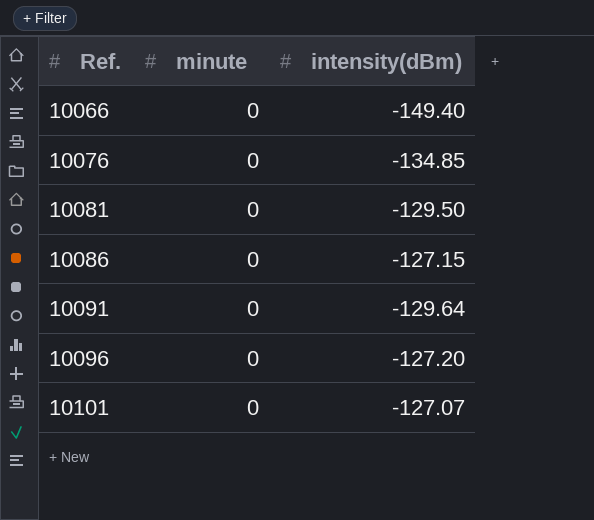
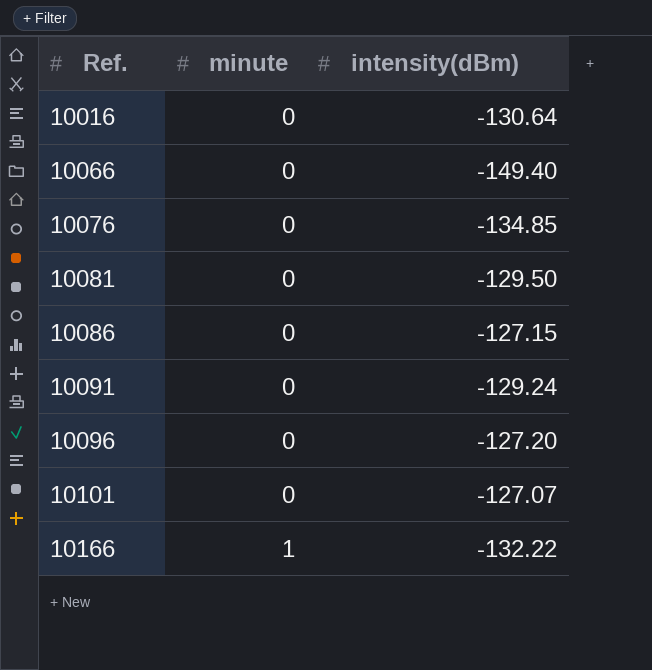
row 10016: none -> 0 | -130.64
10091 | intensity(dBm): -129.64 -> -129.24
row 10166: none -> 1 | -132.22

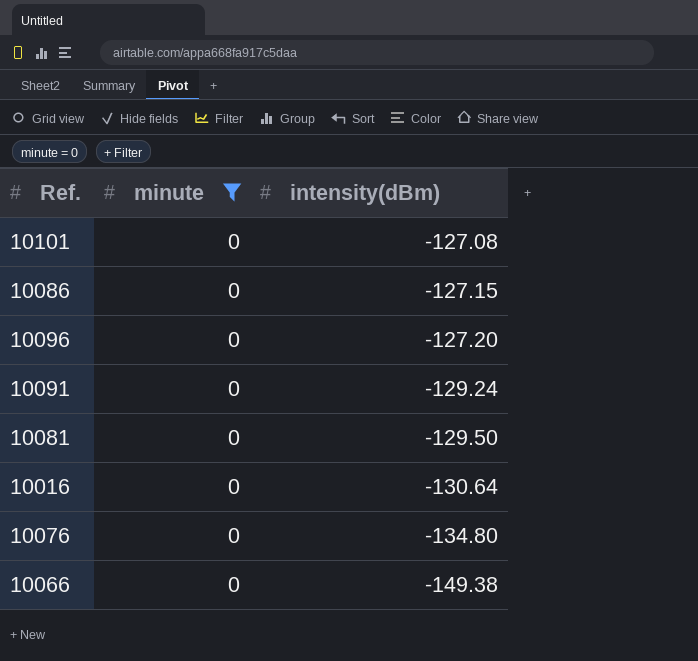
filter: none -> minute = 0
row order: Ref. ascending -> intensity(dBm) descending
10101 | intensity(dBm): -127.07 -> -127.08
10076 | intensity(dBm): -134.85 -> -134.80
10066 | intensity(dBm): -149.40 -> -149.38

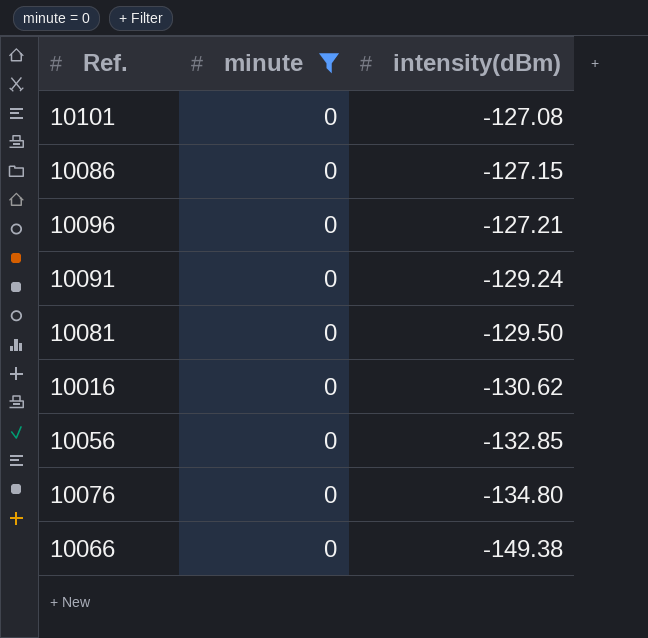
10096 | intensity(dBm): -127.20 -> -127.21
10016 | intensity(dBm): -130.64 -> -130.62
row 10056: none -> 0 | -132.85

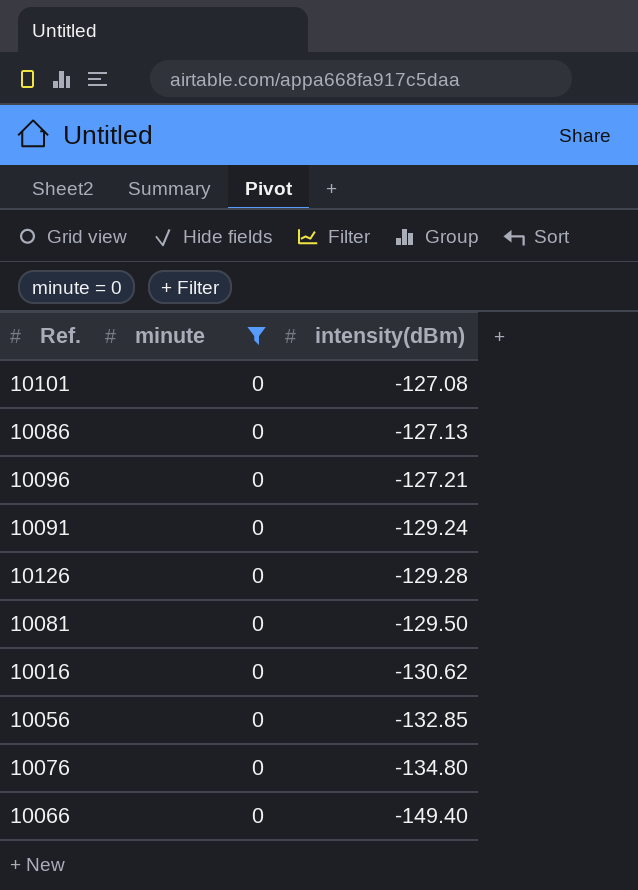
10086 | intensity(dBm): -127.15 -> -127.13
row 10126: none -> 0 | -129.28
10066 | intensity(dBm): -149.38 -> -149.40

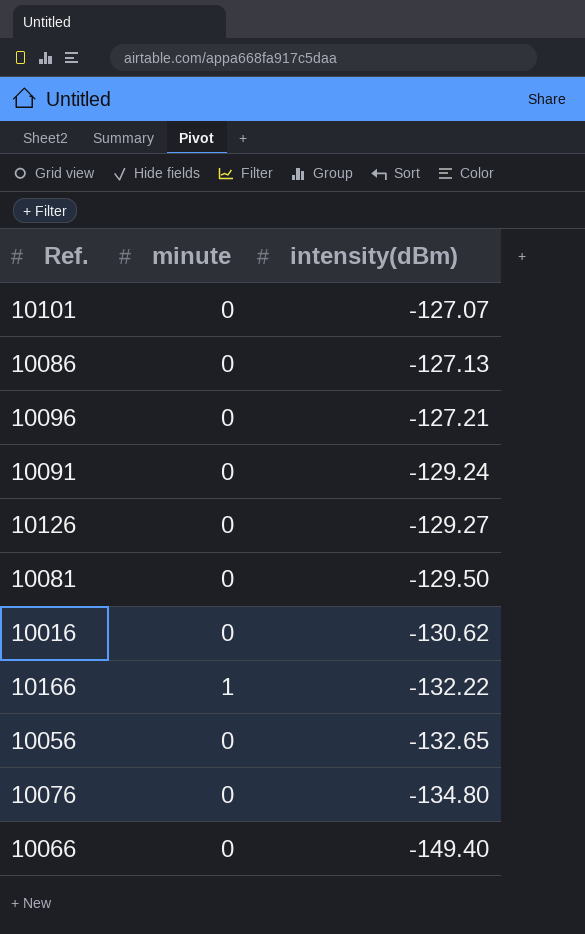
filter: minute = 0 -> none
10101 | intensity(dBm): -127.08 -> -127.07
10126 | intensity(dBm): -129.28 -> -129.27
10056 | intensity(dBm): -132.85 -> -132.65

